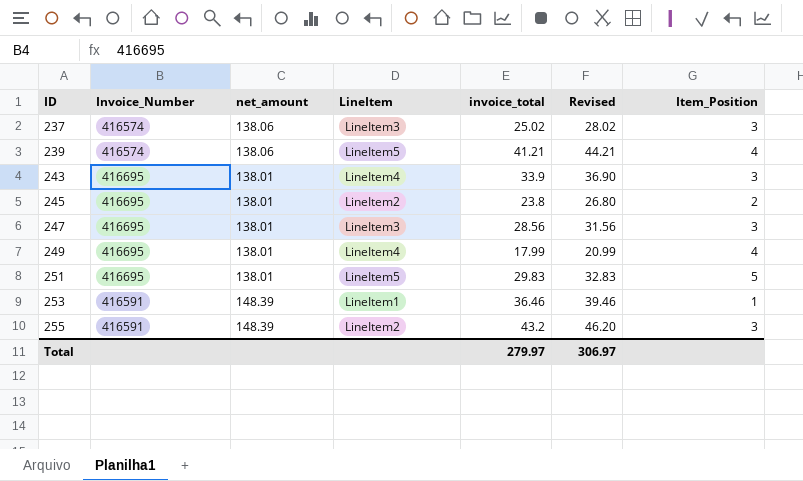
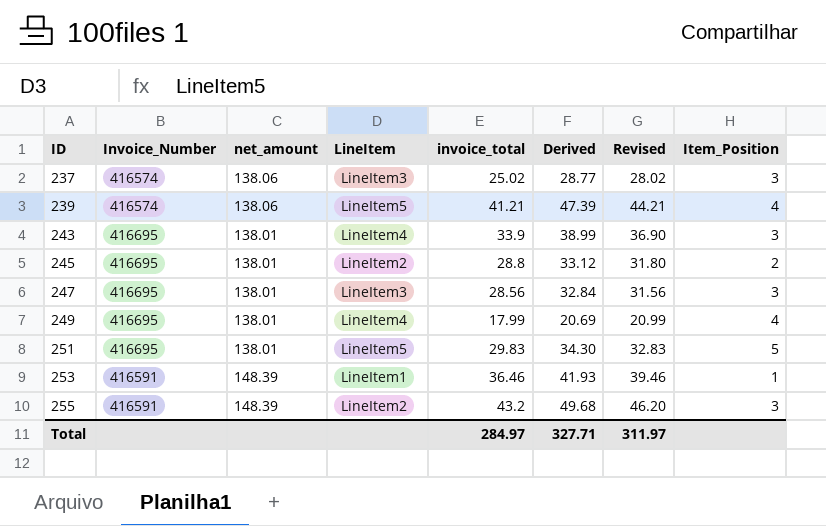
column Derived | formula: none -> [invoice_total] * 1.15
245 | invoice_total: 23.8 -> 28.8
245 | Revised: 26.80 -> 31.80
Total | invoice_total: 279.97 -> 284.97
Total | Revised: 306.97 -> 311.97

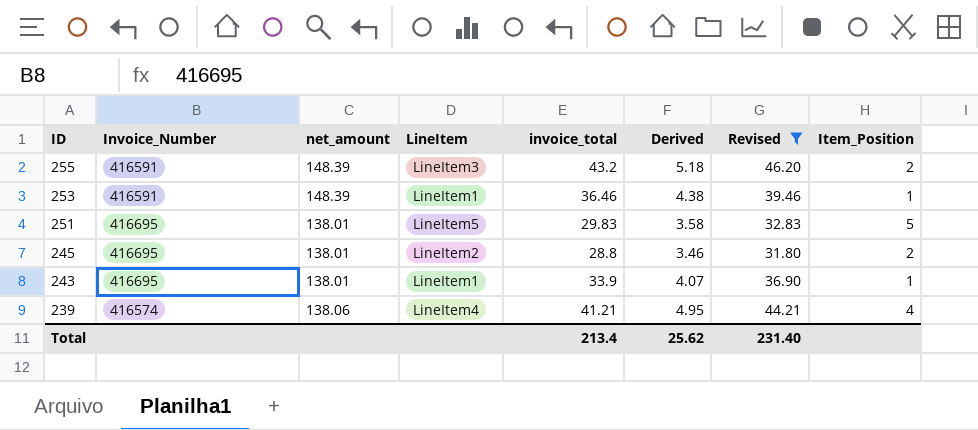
filter: none -> Revised >= 31.80
row order: ID ascending -> ID descending
column Derived | formula: [invoice_total] * 1.15 -> [invoice_total] * 0.12
255 | LineItem: LineItem2 -> LineItem3
255 | Item_Position: 3 -> 2
243 | LineItem: LineItem4 -> LineItem1
243 | Item_Position: 3 -> 1
239 | LineItem: LineItem5 -> LineItem4
Total | invoice_total: 284.97 -> 213.4
Total | Derived: 327.71 -> 25.62
Total | Revised: 311.97 -> 231.40

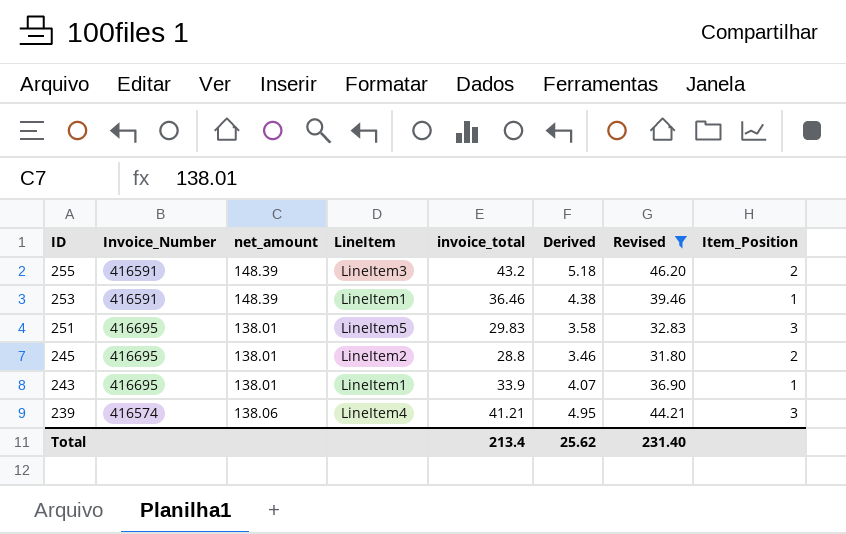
251 | Item_Position: 5 -> 3
239 | Item_Position: 4 -> 3

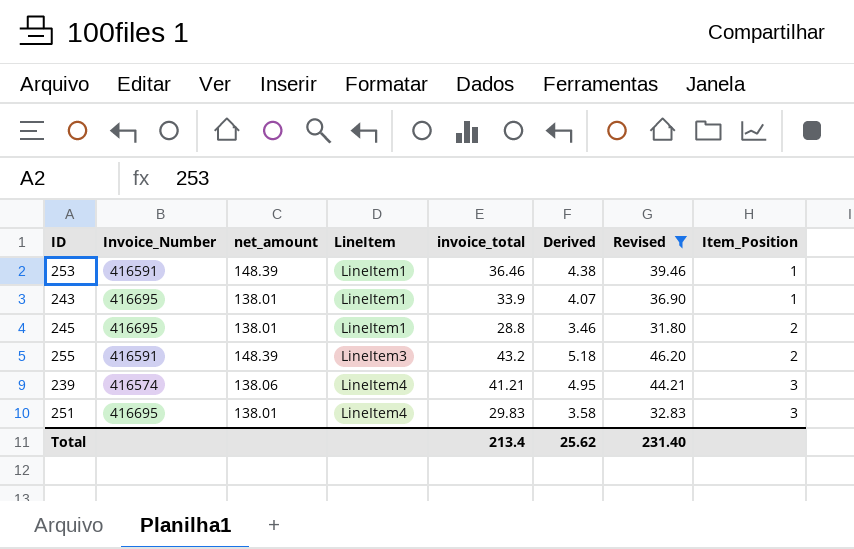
row order: ID descending -> LineItem ascending
245 | LineItem: LineItem2 -> LineItem1
251 | LineItem: LineItem5 -> LineItem4

